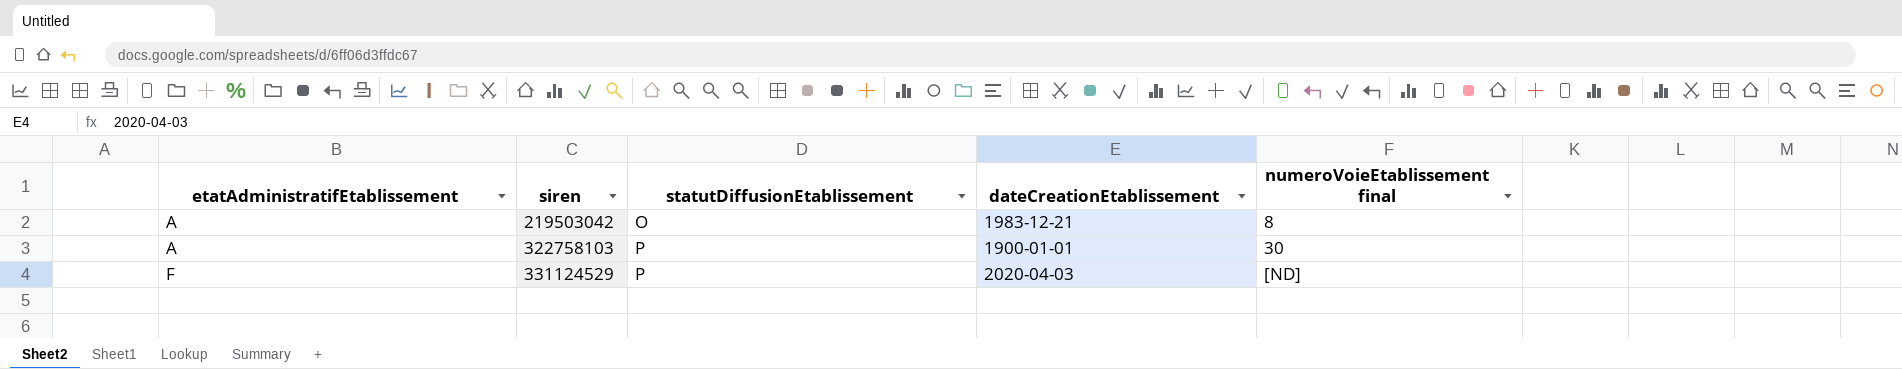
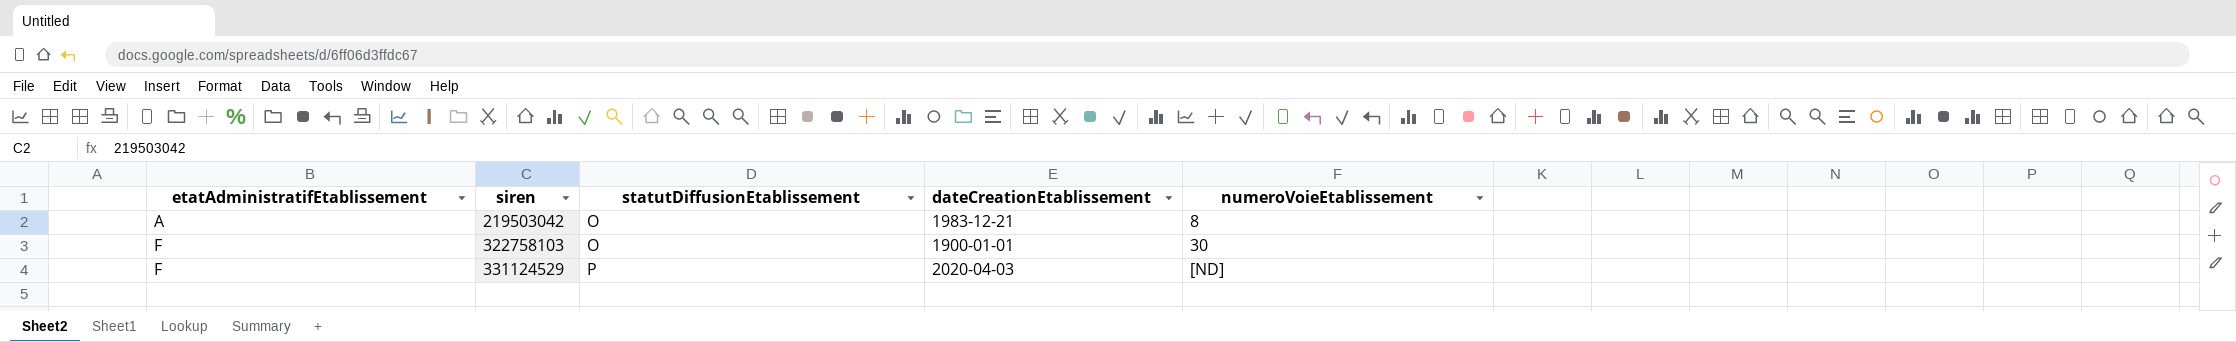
column name: numeroVoieEtablissement final -> numeroVoieEtablissement
322758103 | etatAdministratifEtablissement: A -> F
322758103 | statutDiffusionEtablissement: P -> O

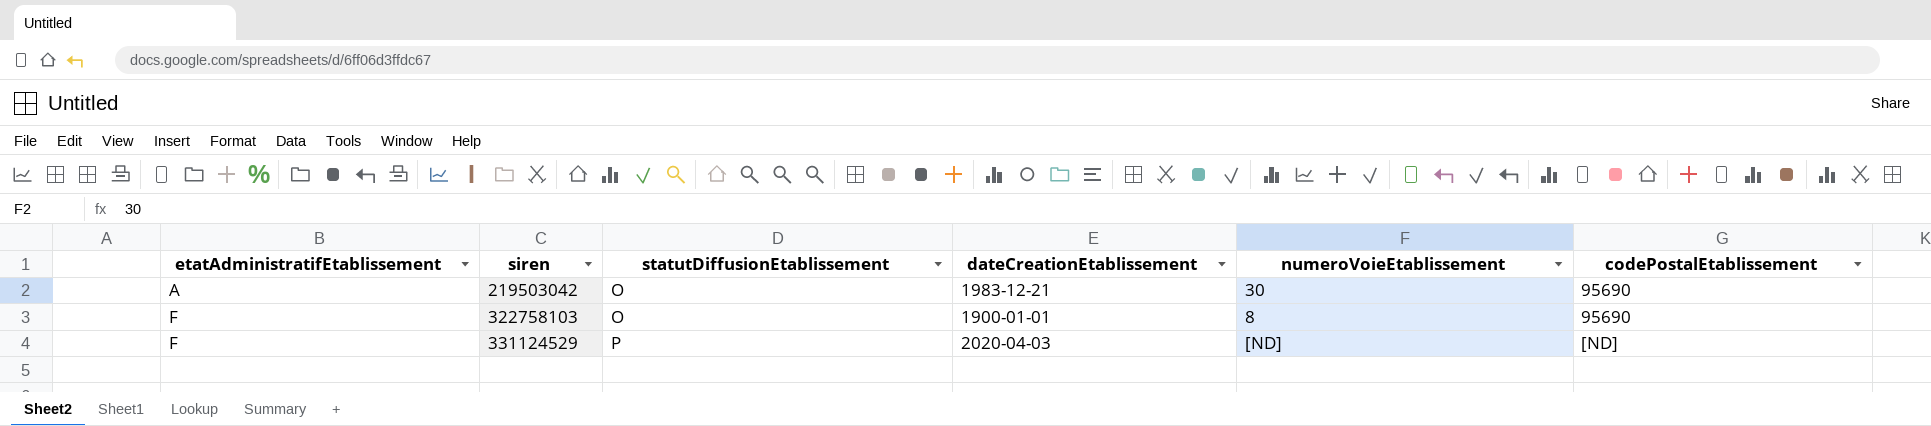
column codePostalEtablissement | position: none -> 6
219503042 | numeroVoieEtablissement: 8 -> 30
322758103 | numeroVoieEtablissement: 30 -> 8

